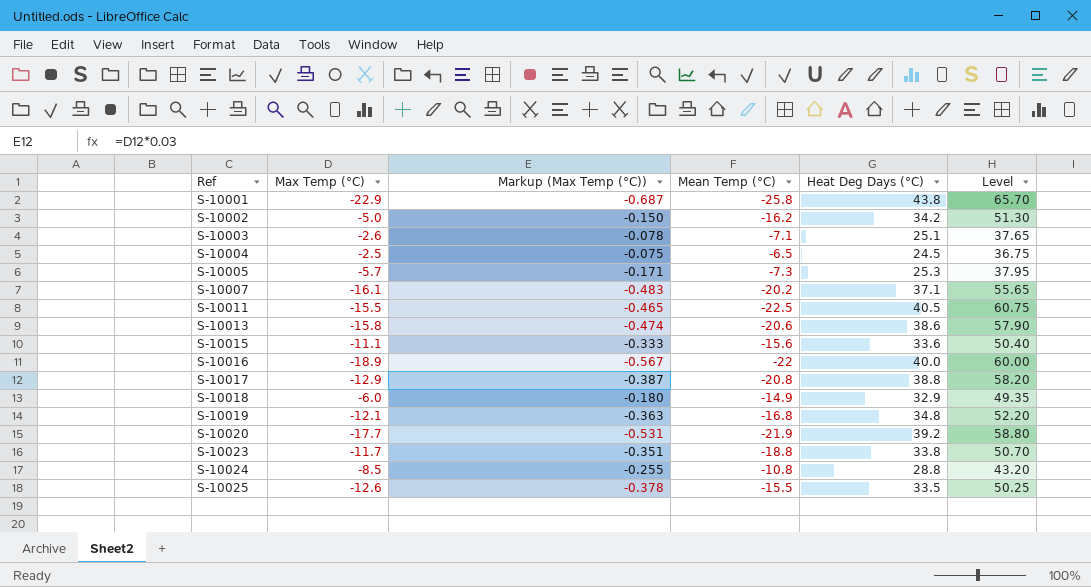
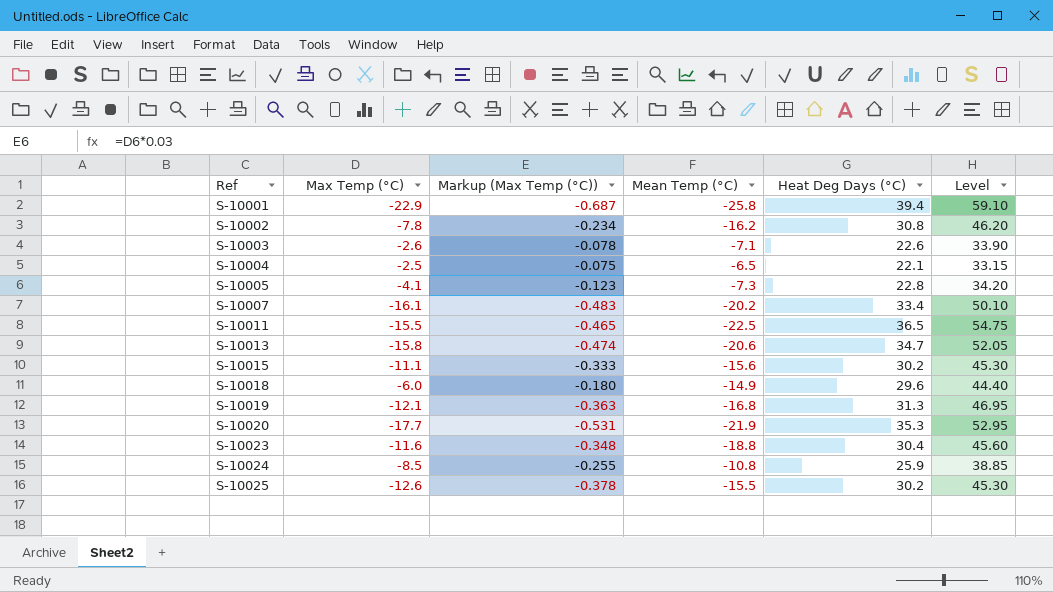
row S-10016: -18.9 | -0.567 | -22 | 40.0 | 60.00 -> none
row S-10017: -12.9 | -0.387 | -20.8 | 38.8 | 58.20 -> none
S-10001 | Heat Deg Days (°C): 43.8 -> 39.4
S-10001 | Level: 65.70 -> 59.10
S-10002 | Max Temp (°C): -5.0 -> -7.8
S-10002 | Markup (Max Temp (°C)): -0.150 -> -0.234
S-10002 | Heat Deg Days (°C): 34.2 -> 30.8
S-10002 | Level: 51.30 -> 46.20
S-10003 | Heat Deg Days (°C): 25.1 -> 22.6
S-10003 | Level: 37.65 -> 33.90
S-10004 | Heat Deg Days (°C): 24.5 -> 22.1
S-10004 | Level: 36.75 -> 33.15
S-10005 | Max Temp (°C): -5.7 -> -4.1
S-10005 | Markup (Max Temp (°C)): -0.171 -> -0.123
S-10005 | Heat Deg Days (°C): 25.3 -> 22.8
S-10005 | Level: 37.95 -> 34.20
S-10007 | Heat Deg Days (°C): 37.1 -> 33.4
S-10007 | Level: 55.65 -> 50.10
S-10011 | Heat Deg Days (°C): 40.5 -> 36.5
S-10011 | Level: 60.75 -> 54.75
S-10013 | Heat Deg Days (°C): 38.6 -> 34.7
S-10013 | Level: 57.90 -> 52.05
S-10015 | Heat Deg Days (°C): 33.6 -> 30.2
S-10015 | Level: 50.40 -> 45.30
S-10018 | Heat Deg Days (°C): 32.9 -> 29.6
S-10018 | Level: 49.35 -> 44.40
S-10019 | Heat Deg Days (°C): 34.8 -> 31.3
S-10019 | Level: 52.20 -> 46.95
S-10020 | Heat Deg Days (°C): 39.2 -> 35.3
S-10020 | Level: 58.80 -> 52.95
S-10023 | Max Temp (°C): -11.7 -> -11.6
S-10023 | Markup (Max Temp (°C)): -0.351 -> -0.348
S-10023 | Heat Deg Days (°C): 33.8 -> 30.4
S-10023 | Level: 50.70 -> 45.60
S-10024 | Heat Deg Days (°C): 28.8 -> 25.9
S-10024 | Level: 43.20 -> 38.85
S-10025 | Heat Deg Days (°C): 33.5 -> 30.2
S-10025 | Level: 50.25 -> 45.30

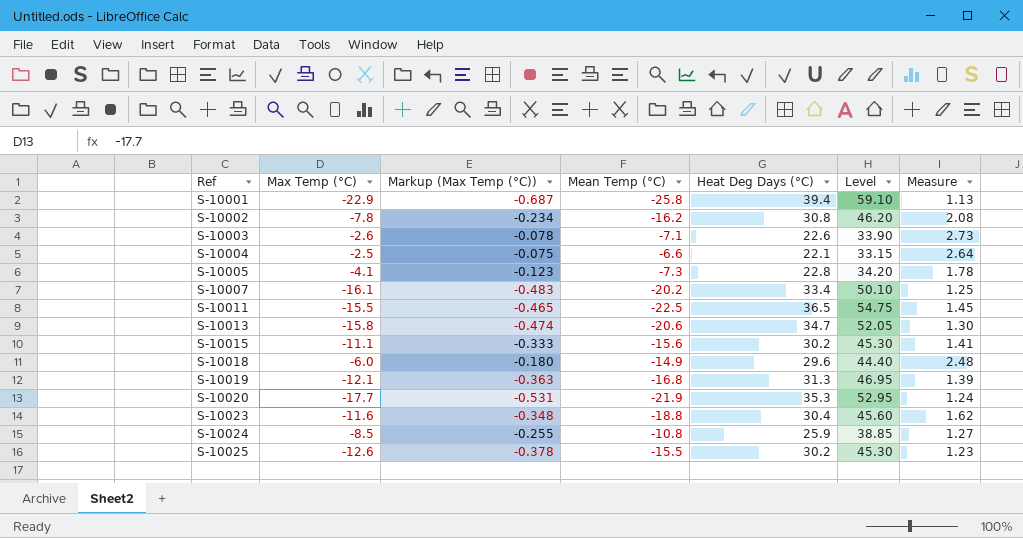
column Measure | formula: none -> [Mean Temp (°C)] / [Max Temp (°C)]
S-10004 | Mean Temp (°C): -6.5 -> -6.6

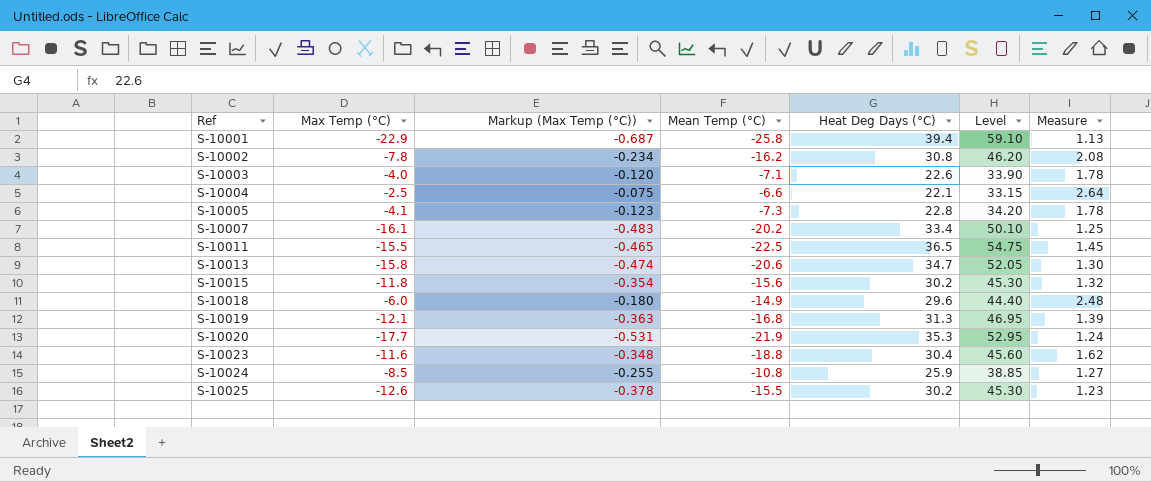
S-10003 | Max Temp (°C): -2.6 -> -4.0
S-10003 | Markup (Max Temp (°C)): -0.078 -> -0.120
S-10003 | Measure: 2.73 -> 1.78
S-10015 | Max Temp (°C): -11.1 -> -11.8
S-10015 | Markup (Max Temp (°C)): -0.333 -> -0.354
S-10015 | Measure: 1.41 -> 1.32

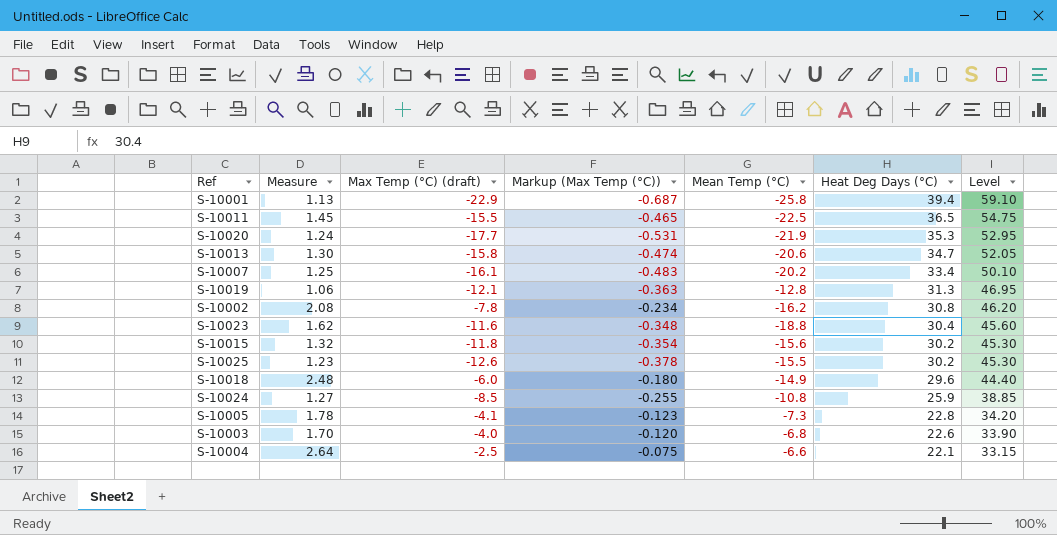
row order: Ref ascending -> Heat Deg Days (°C) descending
column Measure | position: 7 -> 2
column name: Max Temp (°C) -> Max Temp (°C) (draft)
S-10019 | Measure: 1.39 -> 1.06
S-10019 | Mean Temp (°C): -16.8 -> -12.8
S-10003 | Measure: 1.78 -> 1.70
S-10003 | Mean Temp (°C): -7.1 -> -6.8

